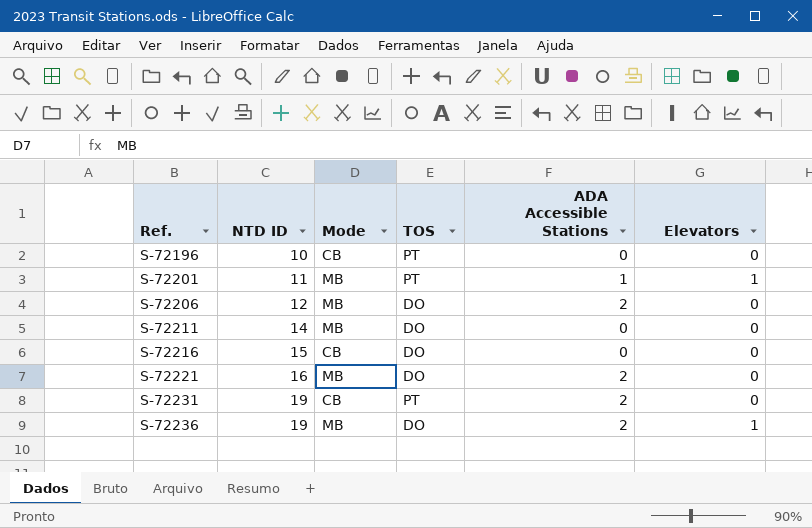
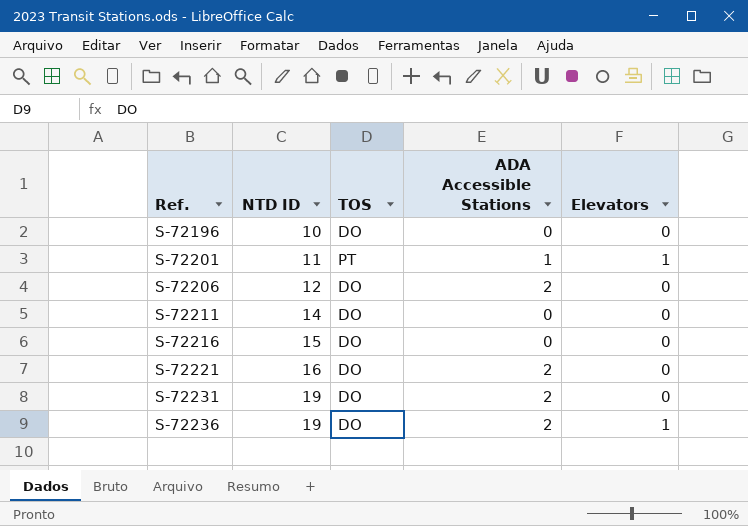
column Mode | position: 3 -> none
S-72196 | TOS: PT -> DO
S-72231 | TOS: PT -> DO

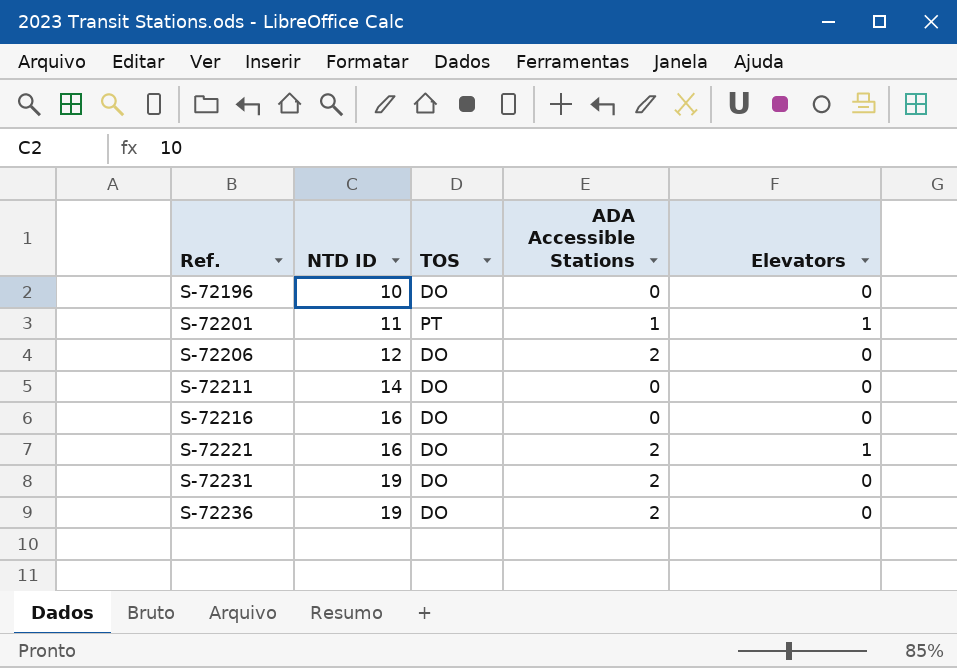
S-72216 | NTD ID: 15 -> 16
S-72221 | Elevators: 0 -> 1
S-72236 | Elevators: 1 -> 0

